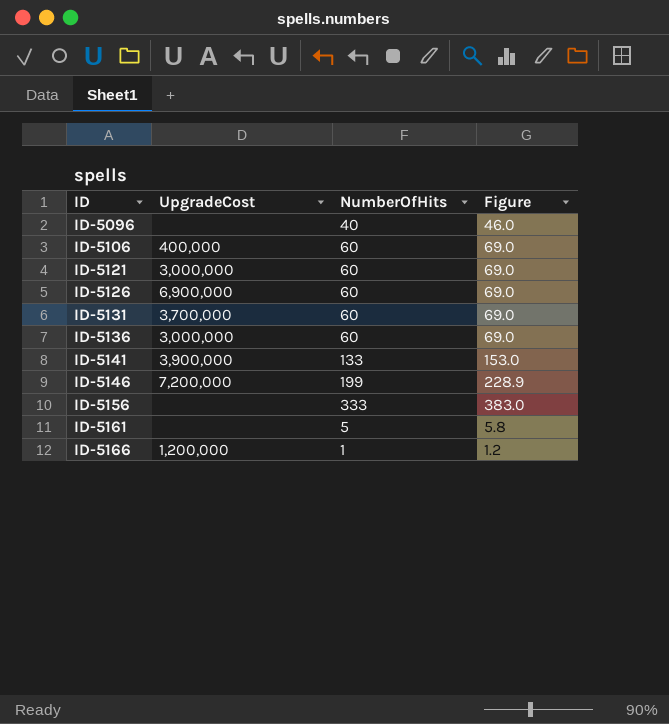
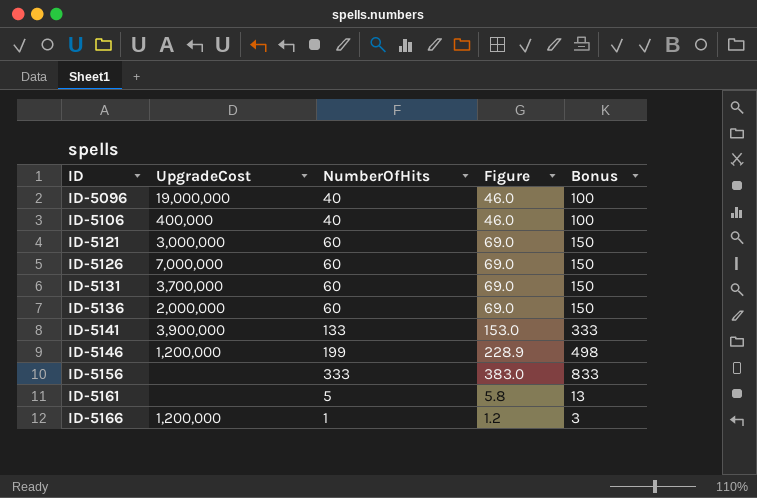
column Bonus | formula: none -> [NumberOfHits] * 2.5
ID-5096 | UpgradeCost: none -> 19,000,000
ID-5106 | NumberOfHits: 60 -> 40
ID-5106 | Figure: 69.0 -> 46.0
ID-5126 | UpgradeCost: 6,900,000 -> 7,000,000
ID-5136 | UpgradeCost: 3,000,000 -> 2,000,000
ID-5146 | UpgradeCost: 7,200,000 -> 1,200,000

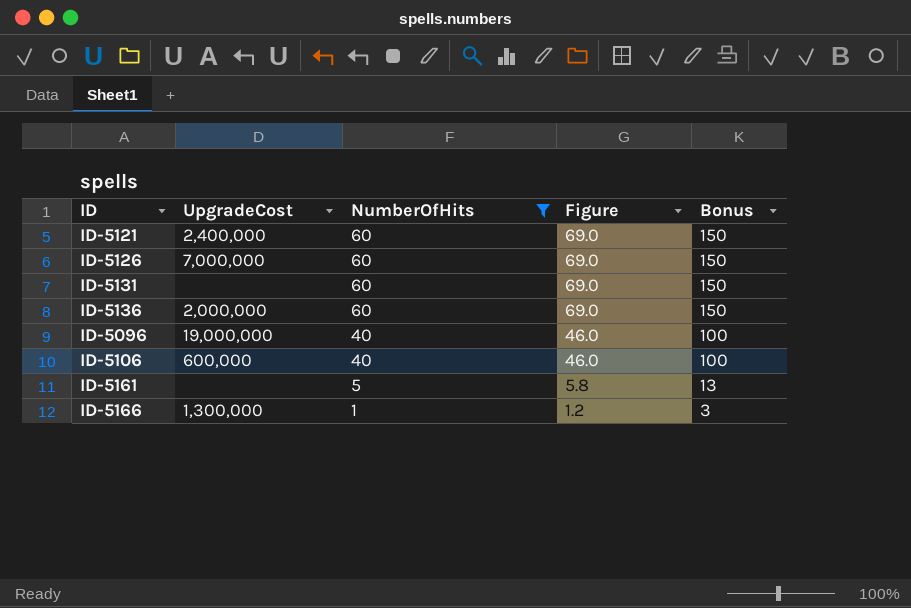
filter: none -> NumberOfHits <= 60
row order: ID ascending -> NumberOfHits descending
ID-5121 | UpgradeCost: 3,000,000 -> 2,400,000
ID-5131 | UpgradeCost: 3,700,000 -> none
ID-5106 | UpgradeCost: 400,000 -> 600,000
ID-5166 | UpgradeCost: 1,200,000 -> 1,300,000

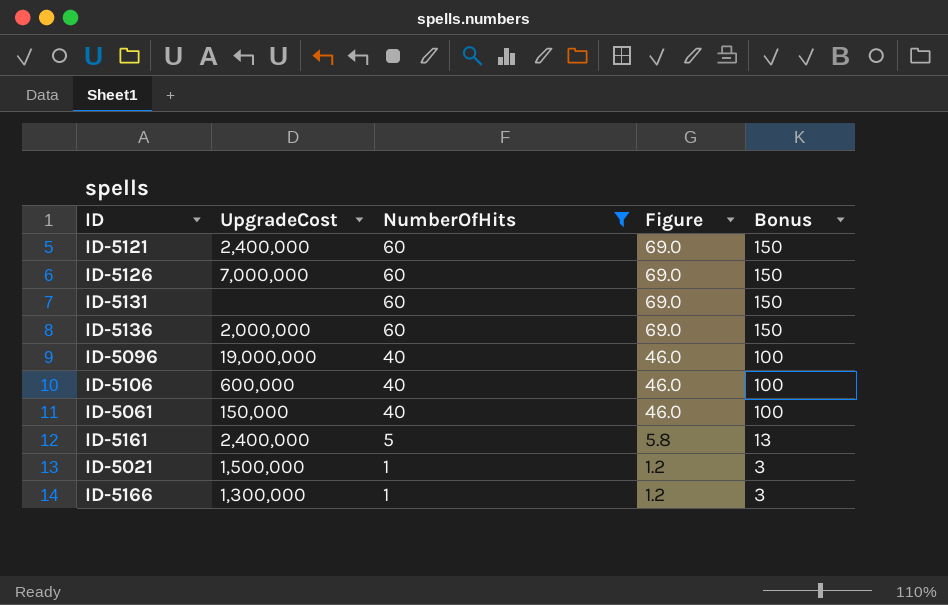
row ID-5061: none -> 150,000 | 40 | 46.0 | 100
ID-5161 | UpgradeCost: none -> 2,400,000
row ID-5021: none -> 1,500,000 | 1 | 1.2 | 3

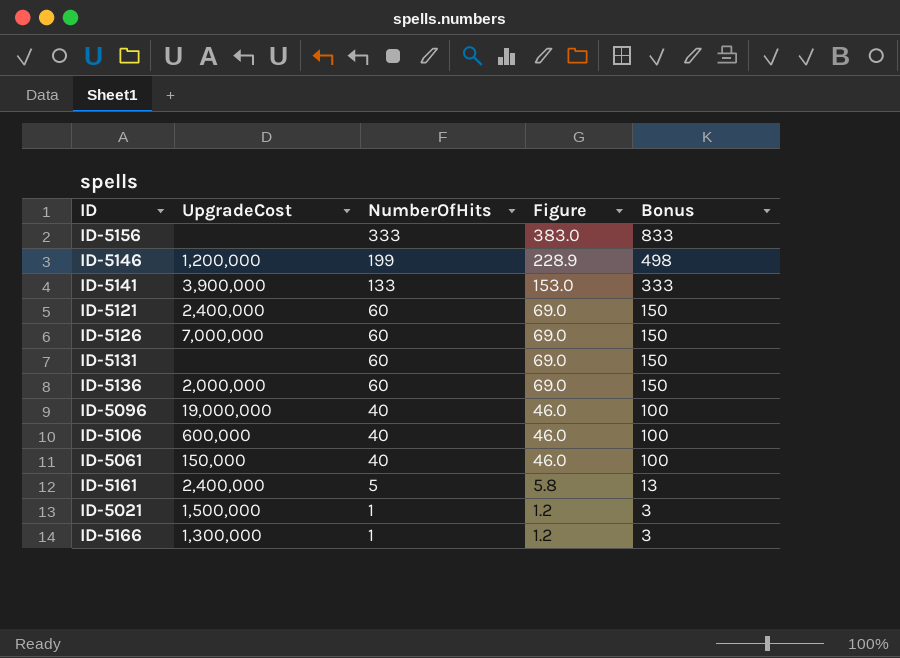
filter: NumberOfHits <= 60 -> none

